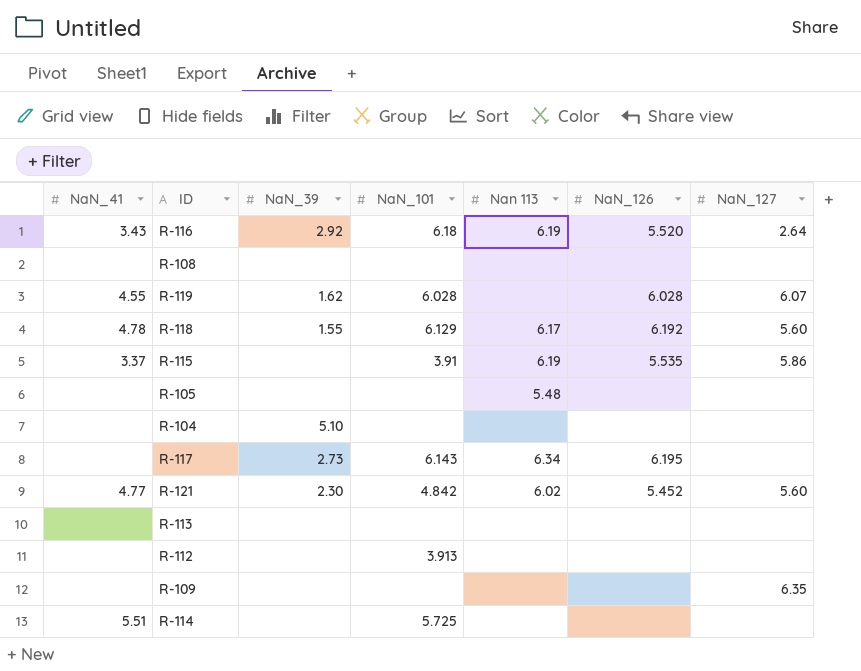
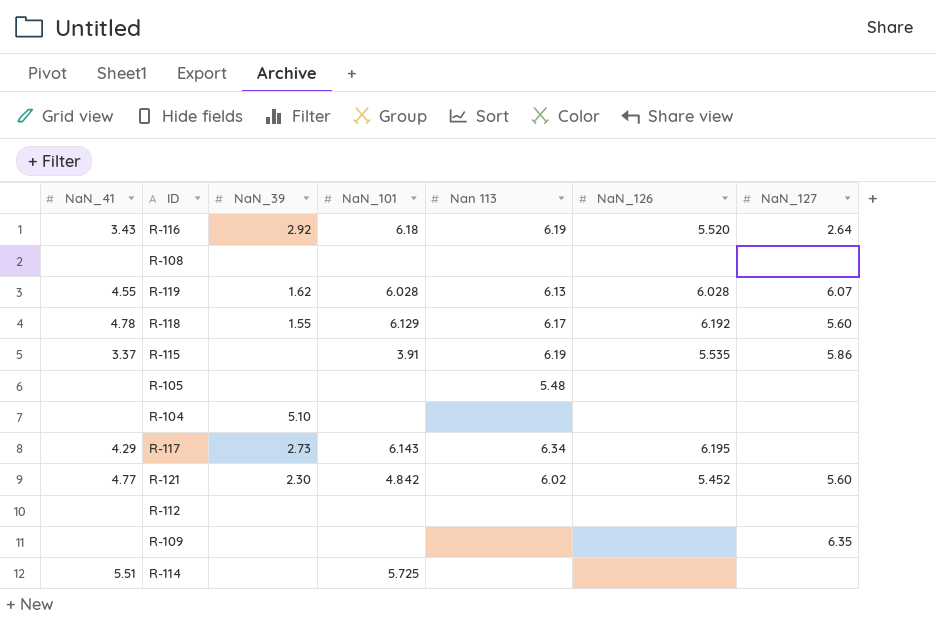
row R-113: none | none | none | none | none | none -> none
R-119 | Nan 113: none -> 6.13
R-117 | NaN_41: none -> 4.29
R-112 | NaN_101: 3.913 -> none

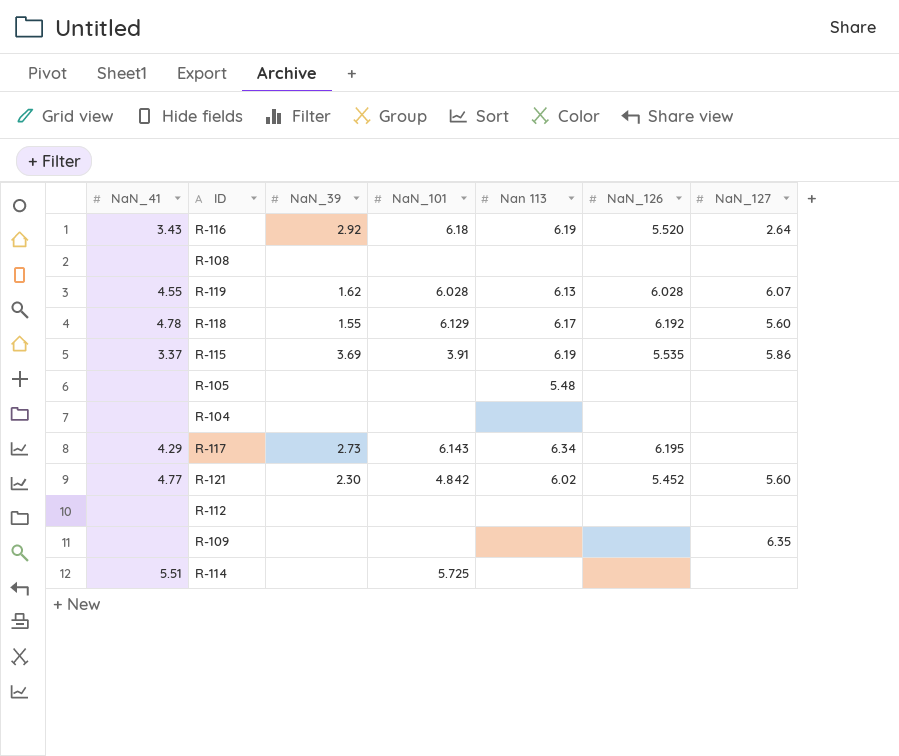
R-115 | NaN_39: none -> 3.69
R-104 | NaN_39: 5.10 -> none

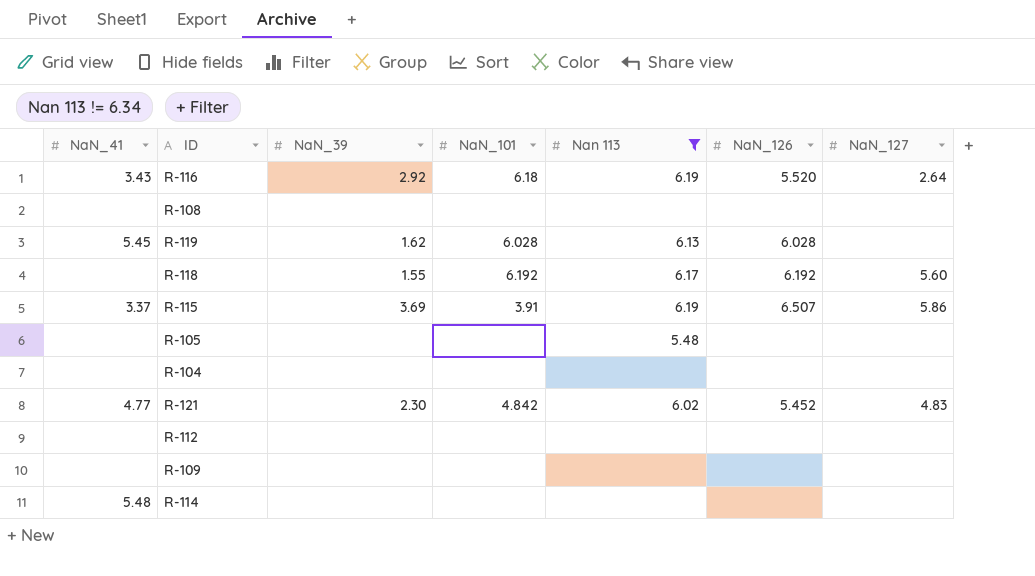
filter: none -> Nan 113 != 6.34
R-119 | NaN_41: 4.55 -> 5.45
R-119 | NaN_127: 6.07 -> none
R-118 | NaN_41: 4.78 -> none
R-118 | NaN_101: 6.129 -> 6.192
R-115 | NaN_126: 5.535 -> 6.507
R-121 | NaN_127: 5.60 -> 4.83
R-109 | NaN_127: 6.35 -> none
R-114 | NaN_41: 5.51 -> 5.48
R-114 | NaN_101: 5.725 -> none

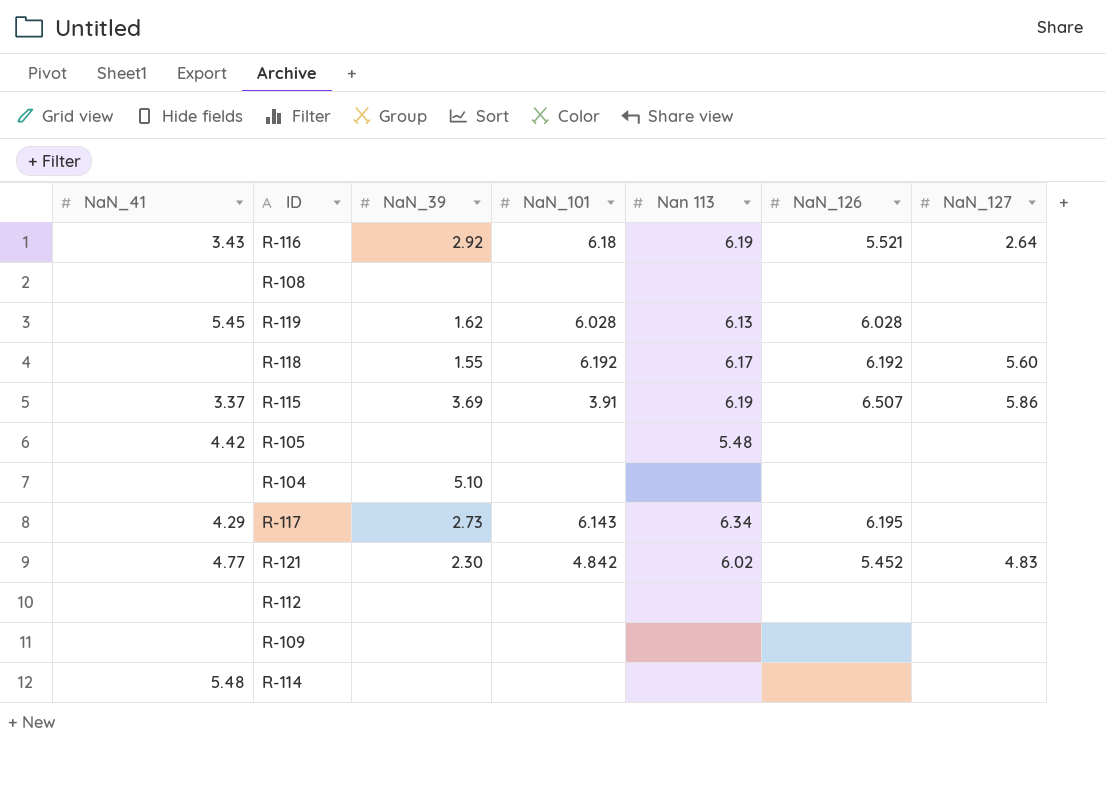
filter: Nan 113 != 6.34 -> none
R-116 | NaN_126: 5.520 -> 5.521
R-105 | NaN_41: none -> 4.42
R-104 | NaN_39: none -> 5.10

